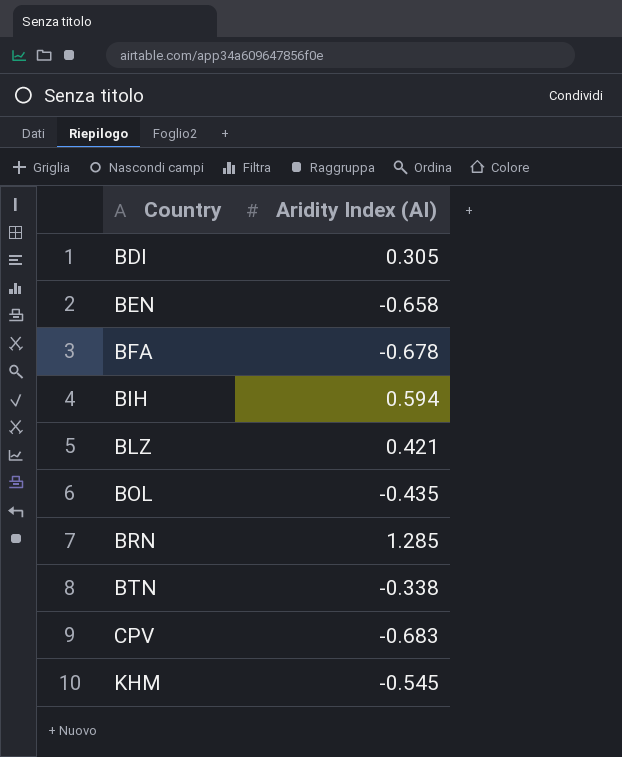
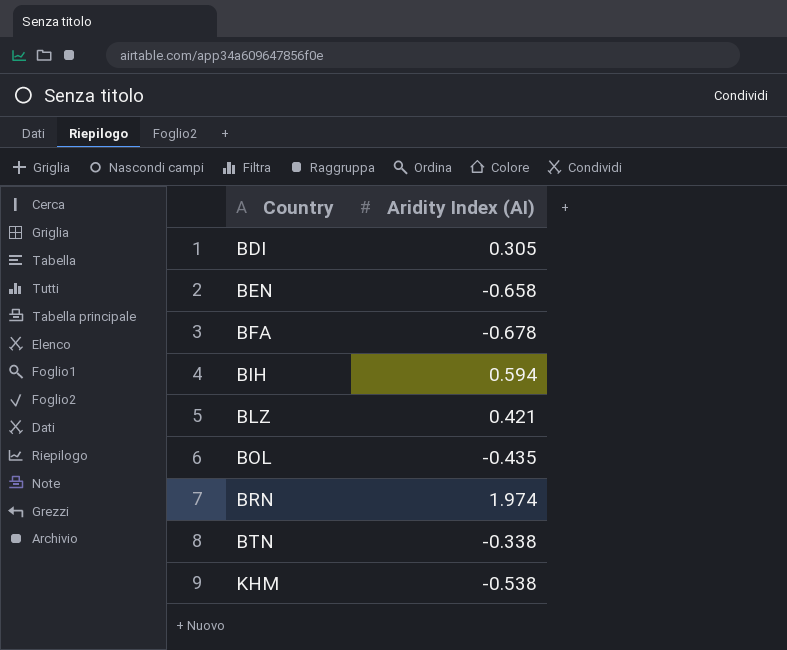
row CPV: -0.683 -> none
BRN | Aridity Index (AI): 1.285 -> 1.974
KHM | Aridity Index (AI): -0.545 -> -0.538

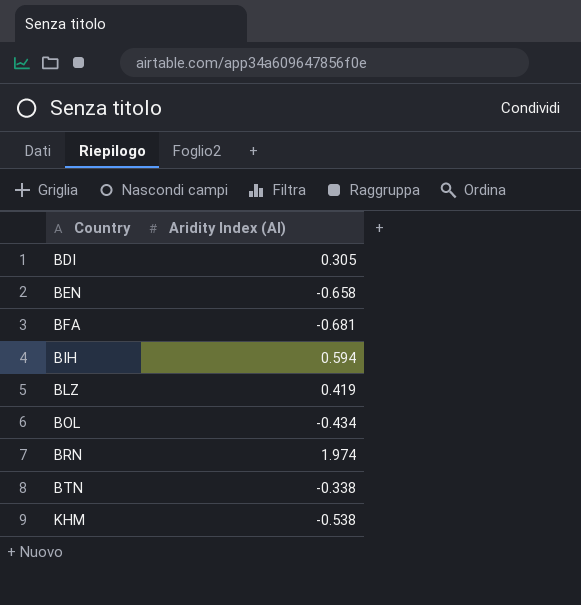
BFA | Aridity Index (AI): -0.678 -> -0.681
BLZ | Aridity Index (AI): 0.421 -> 0.419
BOL | Aridity Index (AI): -0.435 -> -0.434

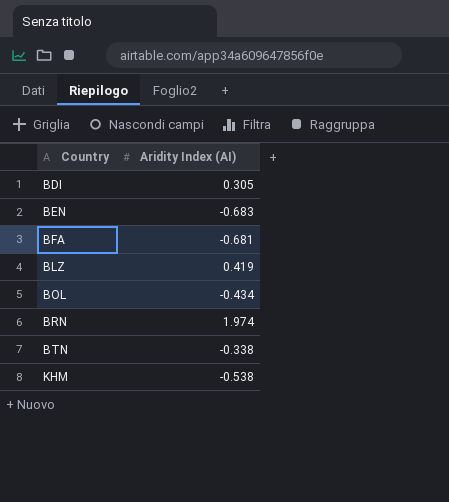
row BIH: 0.594 -> none
BEN | Aridity Index (AI): -0.658 -> -0.683

